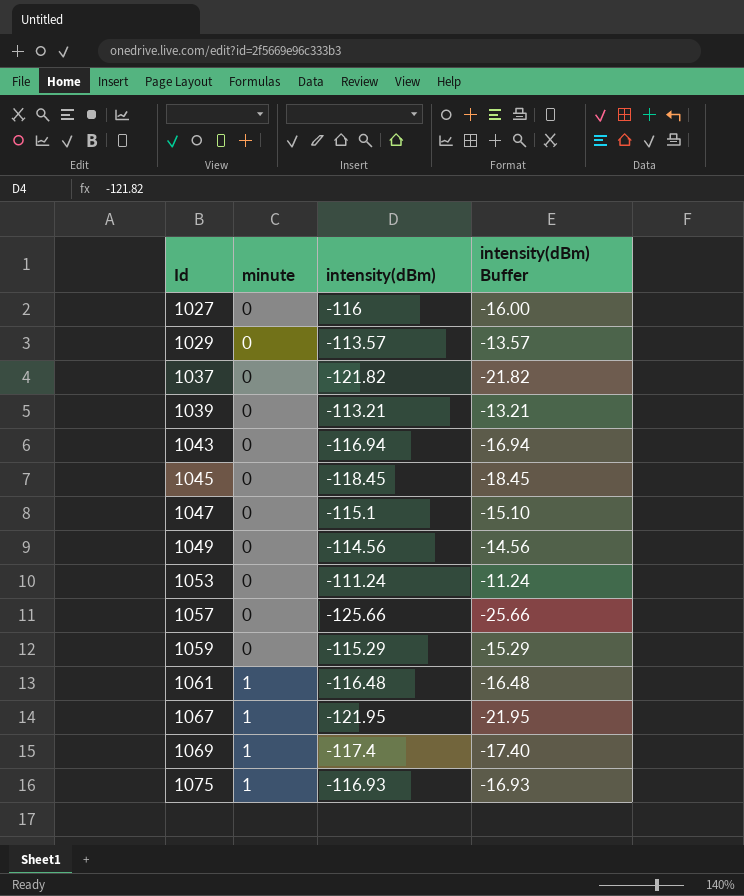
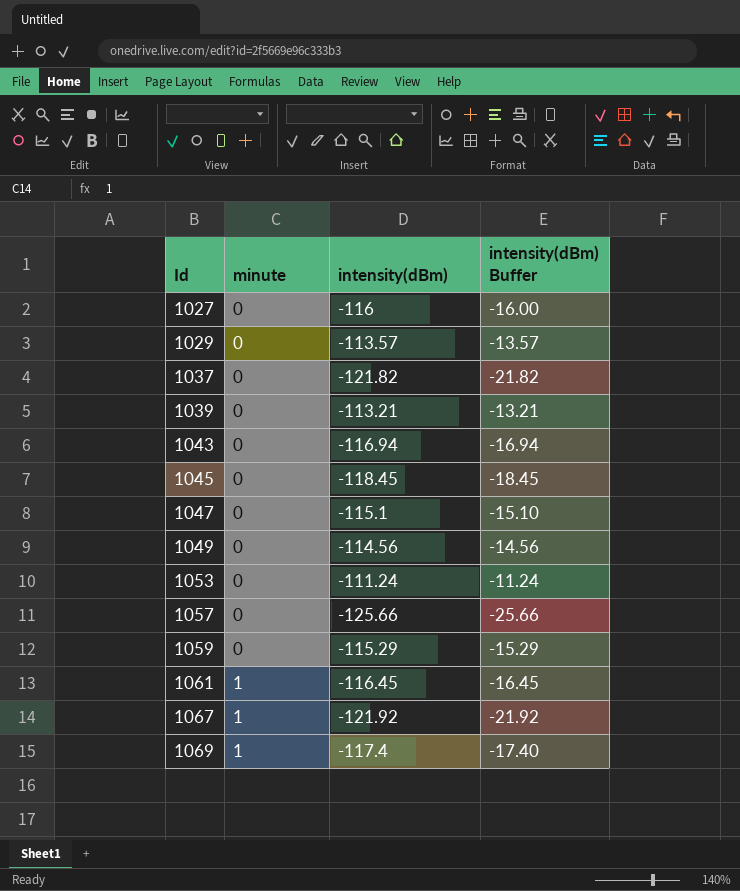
row 1075: 1 | -116.93 | -16.93 -> none
1061 | intensity(dBm): -116.48 -> -116.45
1061 | intensity(dBm) Buffer: -16.48 -> -16.45
1067 | intensity(dBm): -121.95 -> -121.92
1067 | intensity(dBm) Buffer: -21.95 -> -21.92

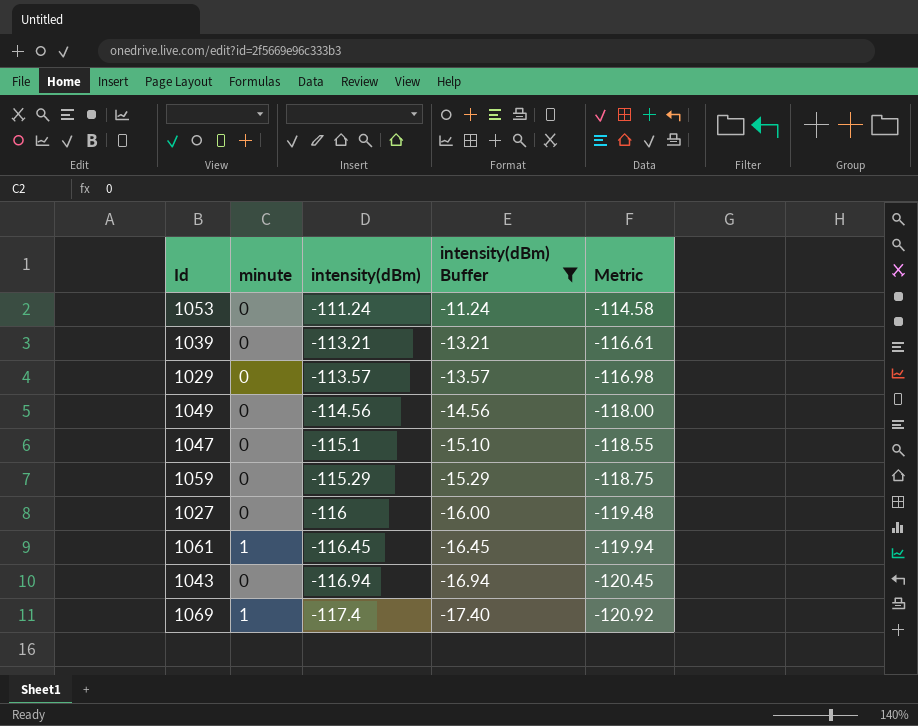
filter: none -> intensity(dBm) Buffer >= -17.40
row order: Id ascending -> intensity(dBm) descending
column Metric | formula: none -> [intensity(dBm)] * 1.03

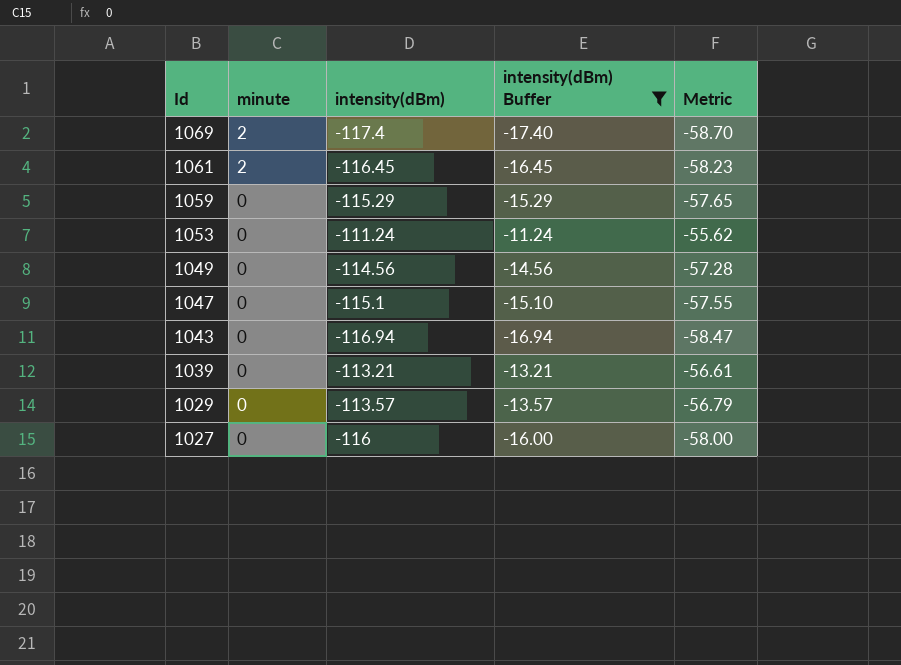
row order: intensity(dBm) descending -> Id descending
column Metric | formula: [intensity(dBm)] * 1.03 -> [intensity(dBm)] * 0.5
1069 | minute: 1 -> 2
1061 | minute: 1 -> 2

